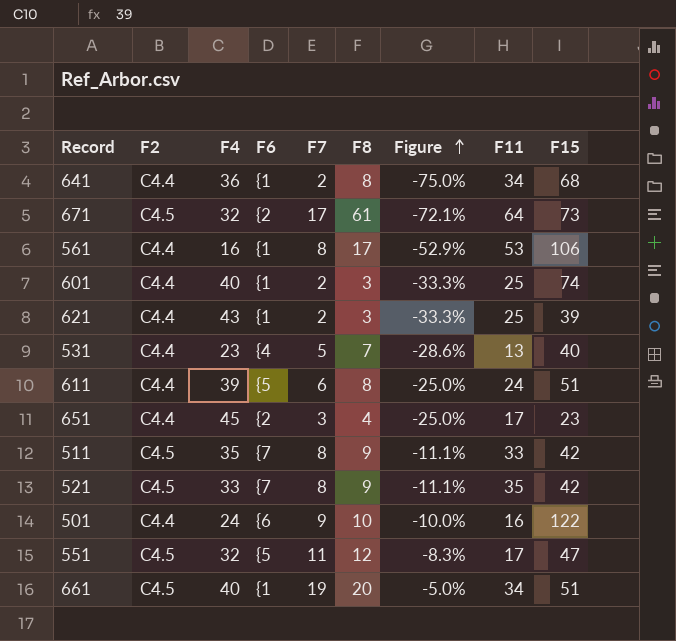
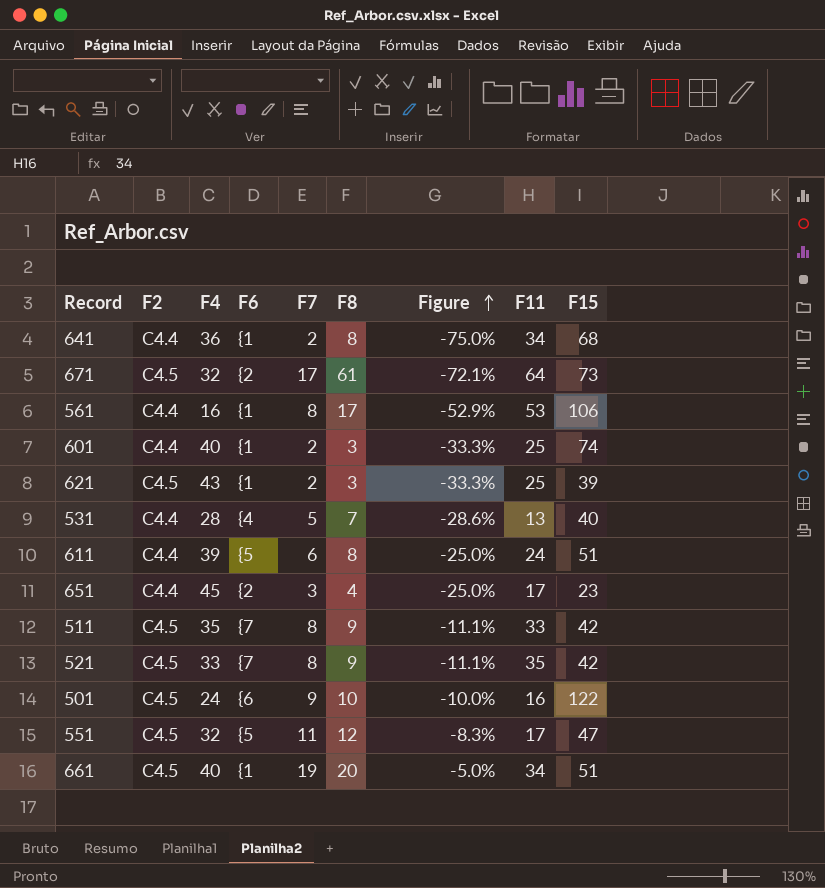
621 | F2: C4.4 -> C4.5
531 | F4: 23 -> 28
501 | F2: C4.4 -> C4.5

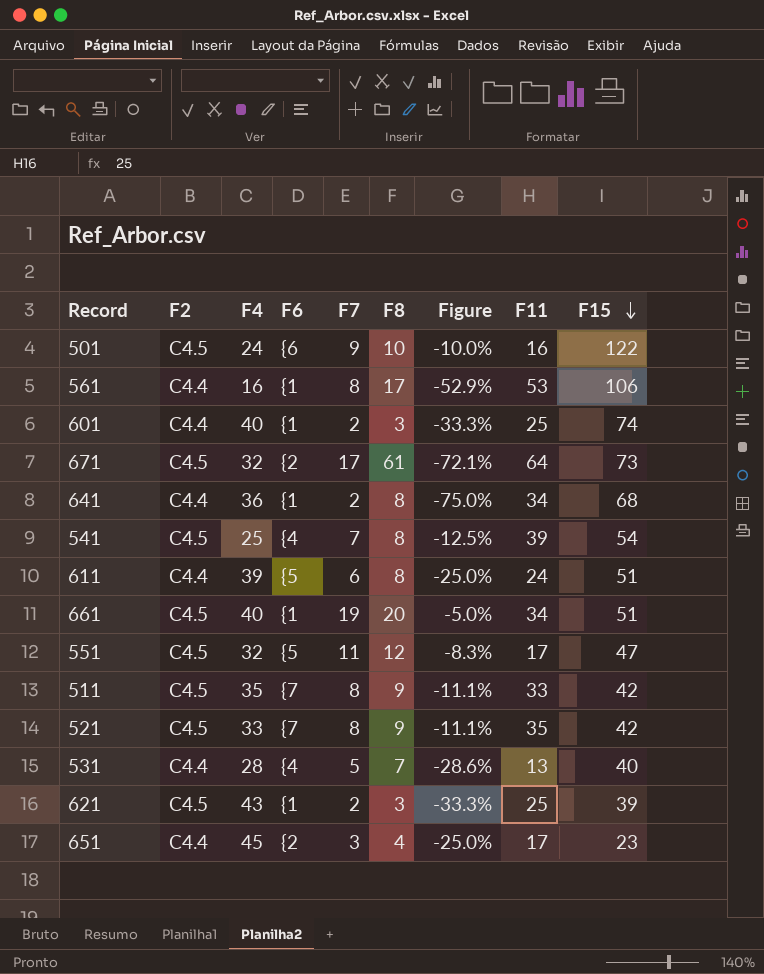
row order: Figure ascending -> F15 descending
row 541: none -> C4.5 | 25 | {4 | 7 | 8 | -12.5% | 39 | 54

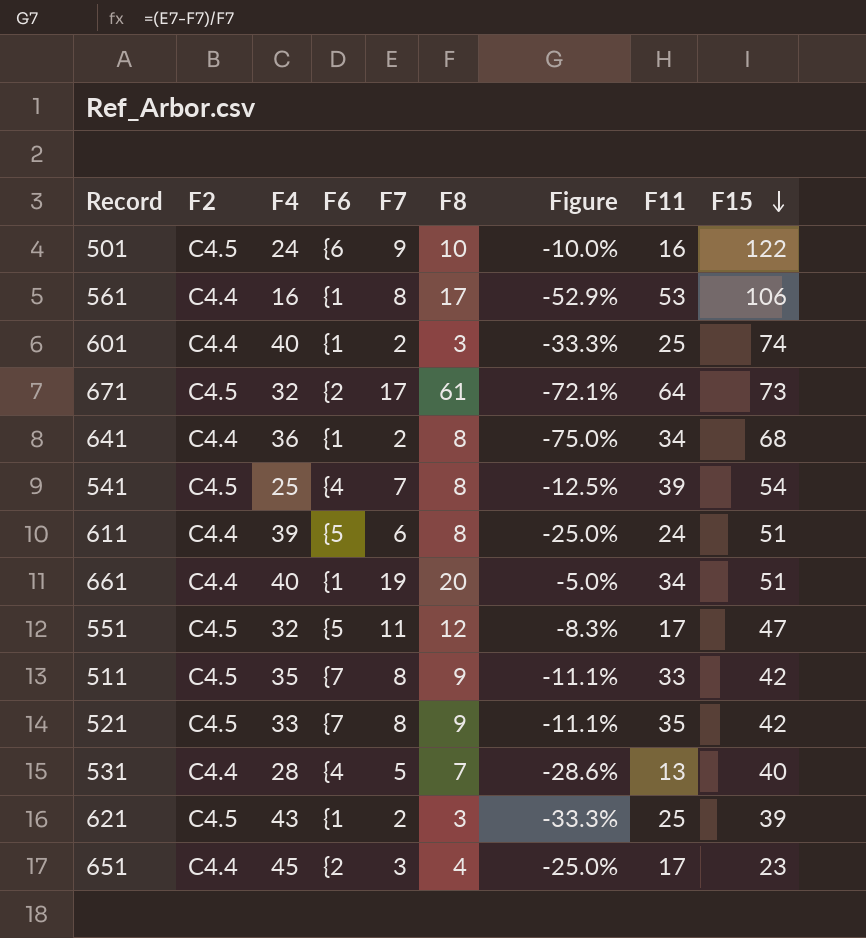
661 | F2: C4.5 -> C4.4

